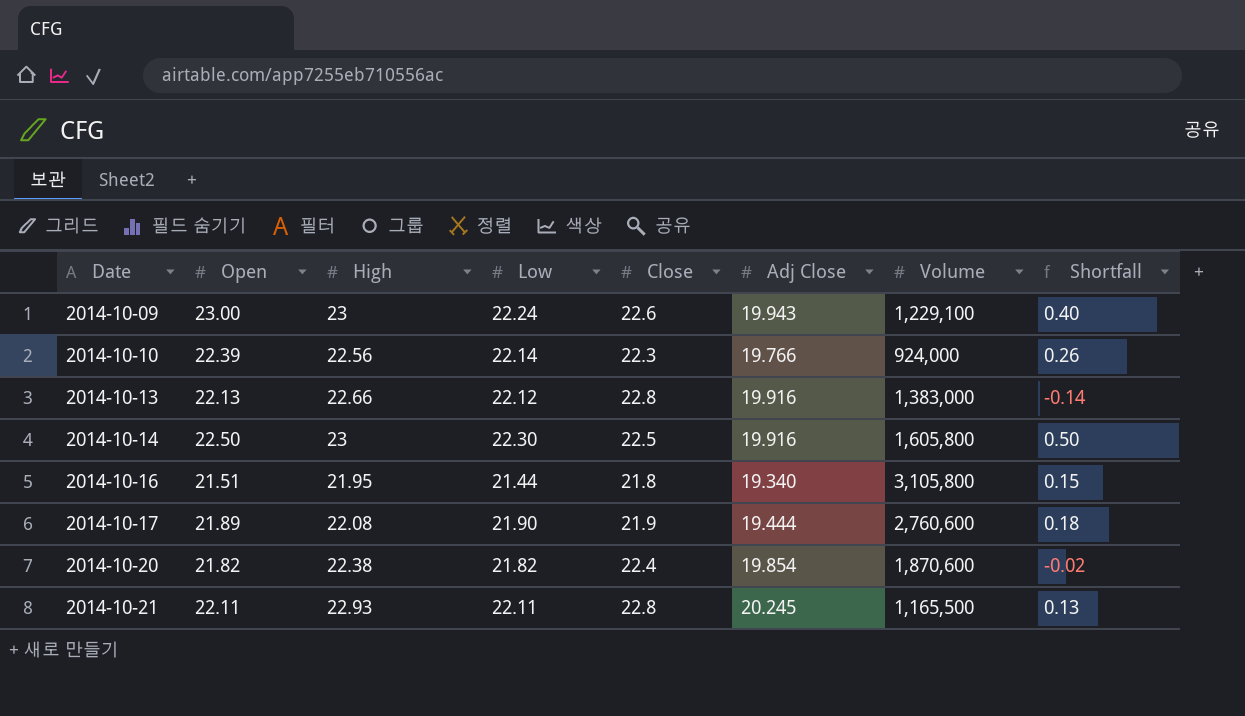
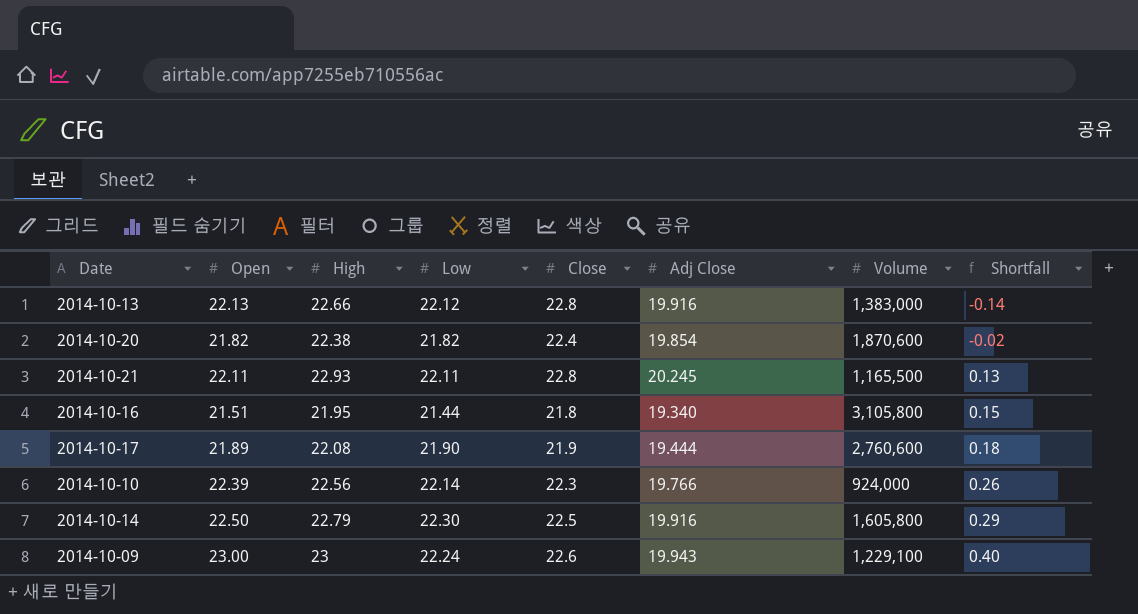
row order: Date ascending -> Shortfall ascending
2014-10-14 | High: 23 -> 22.79
2014-10-14 | Shortfall: 0.50 -> 0.29

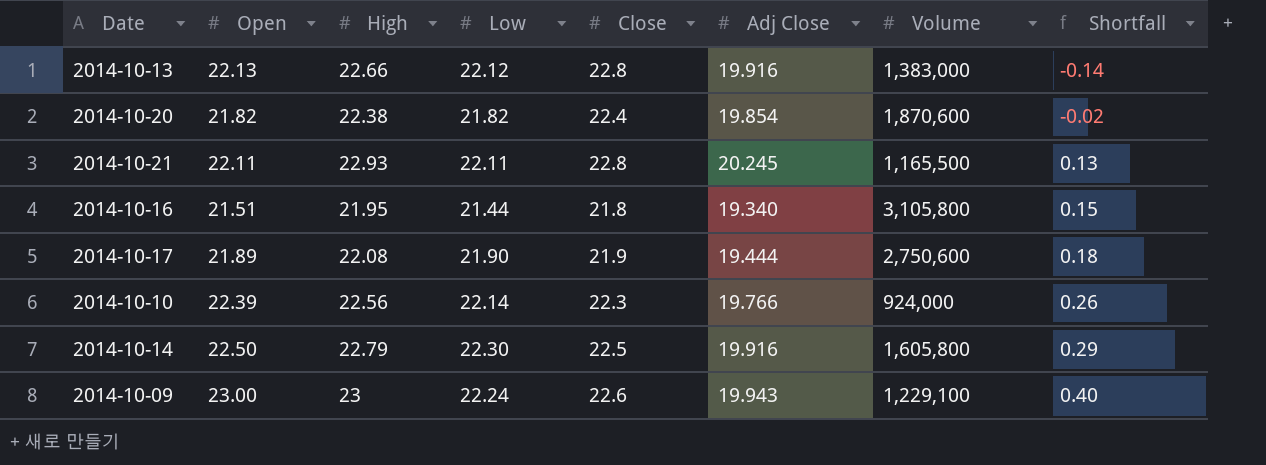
2014-10-17 | Volume: 2,760,600 -> 2,750,600

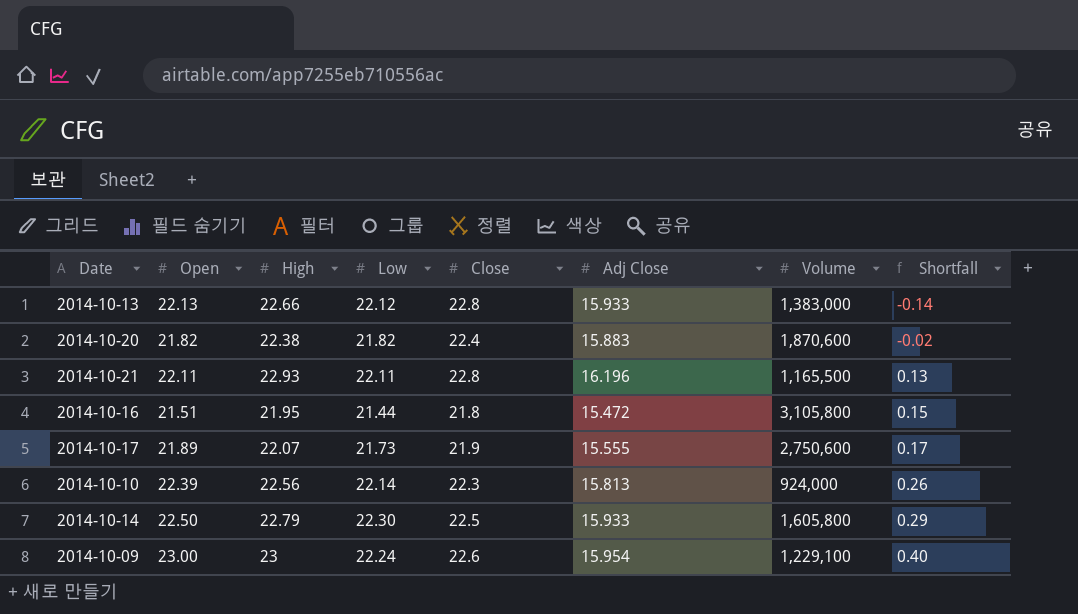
2014-10-13 | Adj Close: 19.916 -> 15.933
2014-10-20 | Adj Close: 19.854 -> 15.883
2014-10-21 | Adj Close: 20.245 -> 16.196
2014-10-16 | Adj Close: 19.340 -> 15.472
2014-10-17 | High: 22.08 -> 22.07
2014-10-17 | Low: 21.90 -> 21.73
2014-10-17 | Adj Close: 19.444 -> 15.555
2014-10-17 | Shortfall: 0.18 -> 0.17
2014-10-10 | Adj Close: 19.766 -> 15.813
2014-10-14 | Adj Close: 19.916 -> 15.933
2014-10-09 | Adj Close: 19.943 -> 15.954

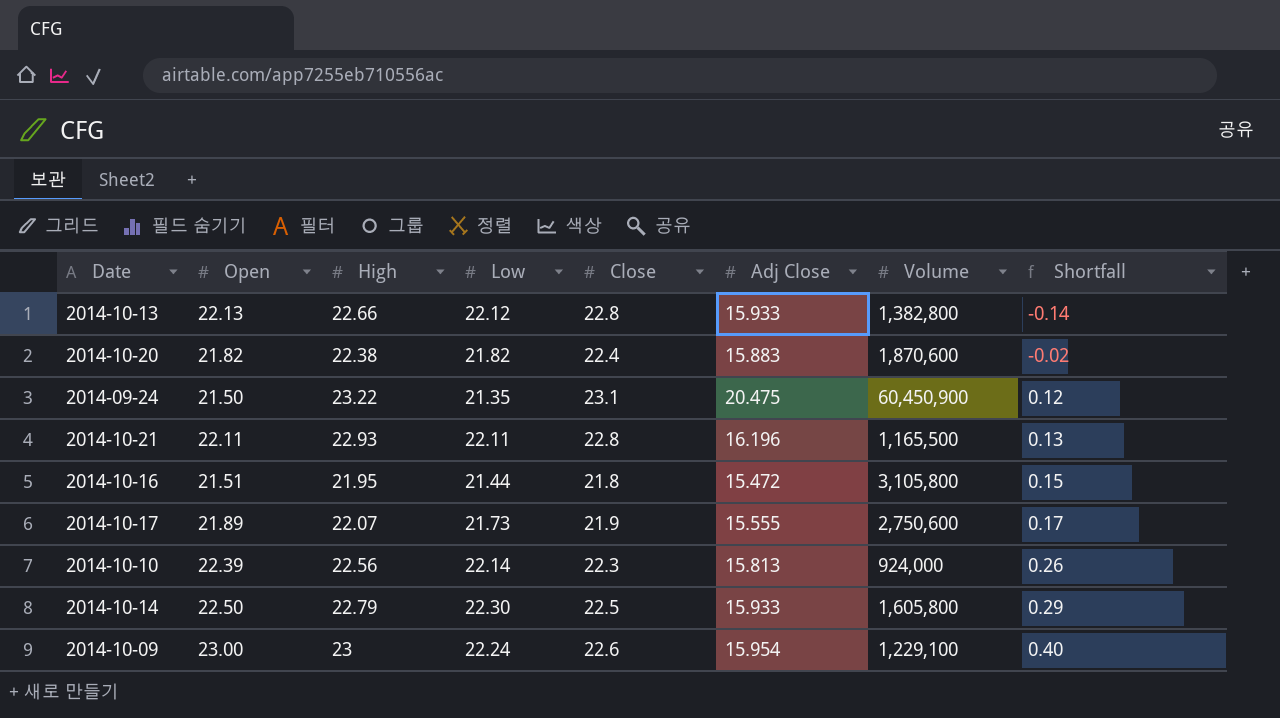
2014-10-13 | Volume: 1,383,000 -> 1,382,800
row 2014-09-24: none -> 21.50 | 23.22 | 21.35 | 23.1 | 20.475 | 60,450,900 | 0.12

